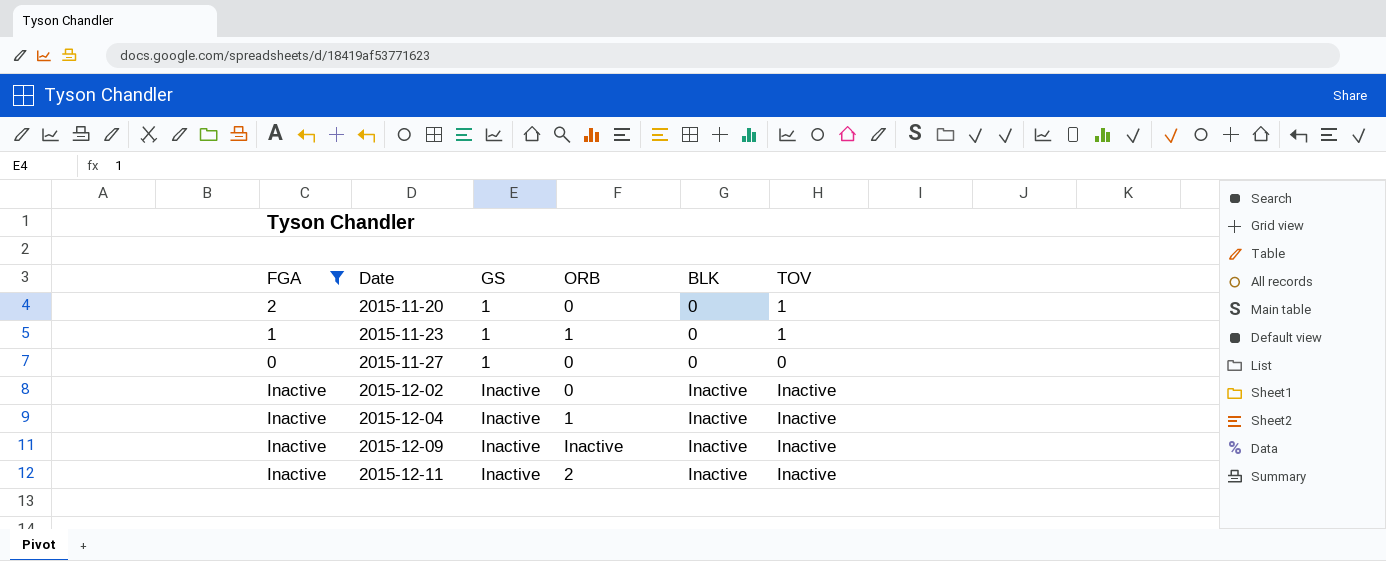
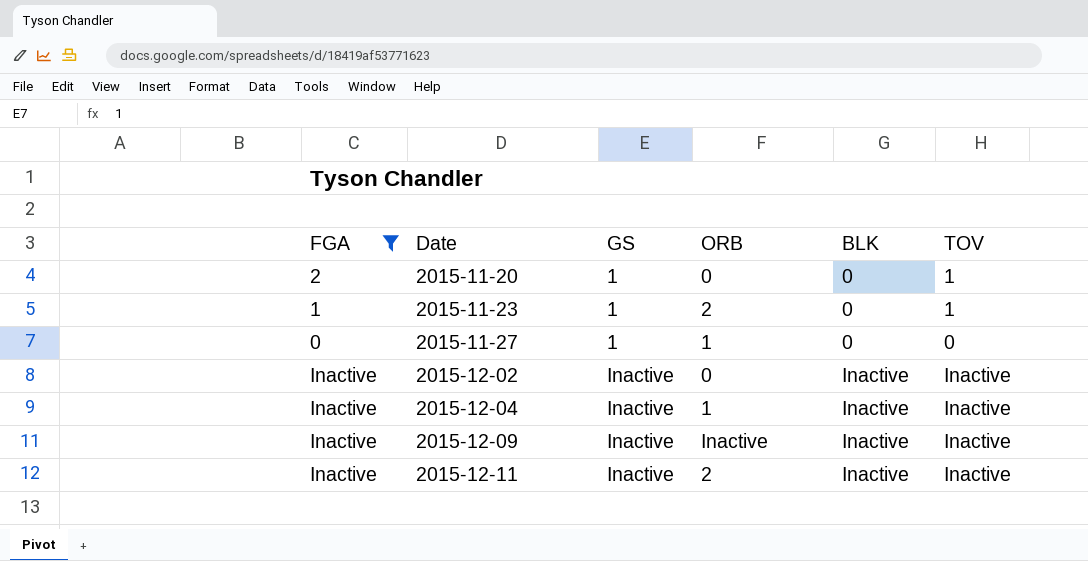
2015-11-23 | ORB: 1 -> 2
2015-11-27 | ORB: 0 -> 1

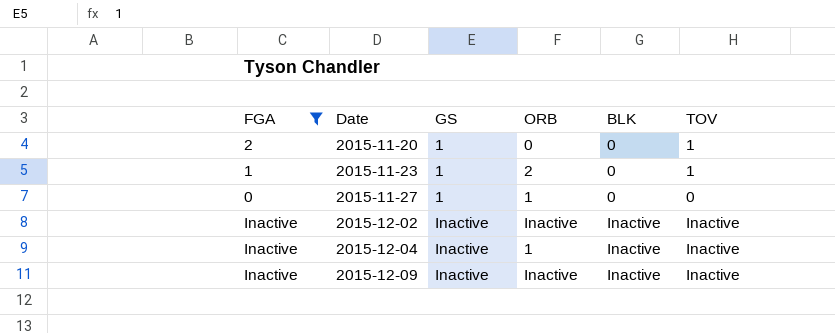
row 2015-12-11: Inactive | Inactive | 2 | Inactive | Inactive -> none
2015-12-02 | ORB: 0 -> Inactive

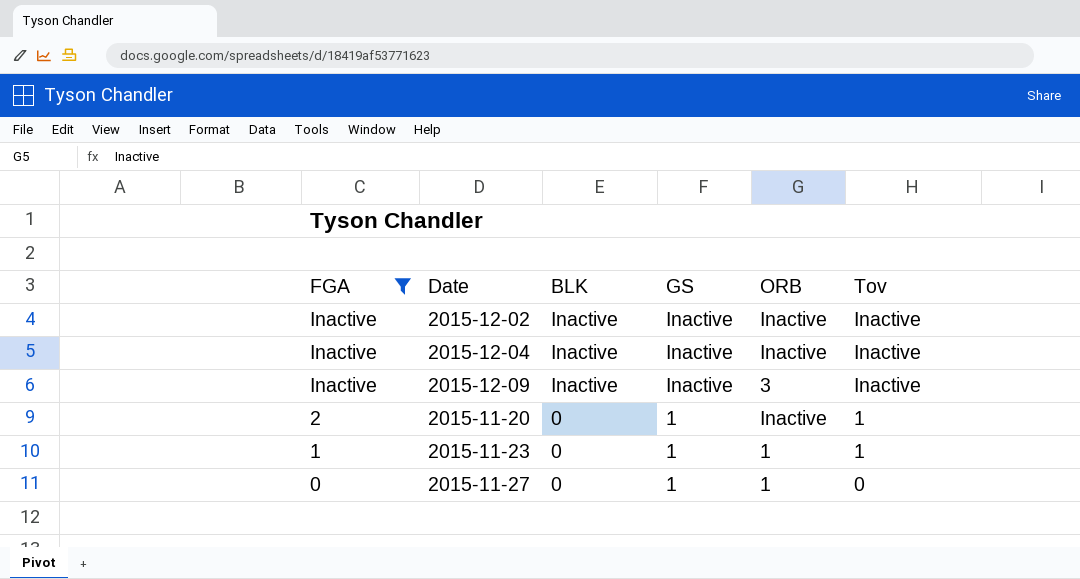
row order: Date ascending -> FGA descending
column BLK | position: 5 -> 3
column name: TOV -> Tov
2015-12-04 | ORB: 1 -> Inactive
2015-12-09 | ORB: Inactive -> 3
2015-11-20 | ORB: 0 -> Inactive
2015-11-23 | ORB: 2 -> 1

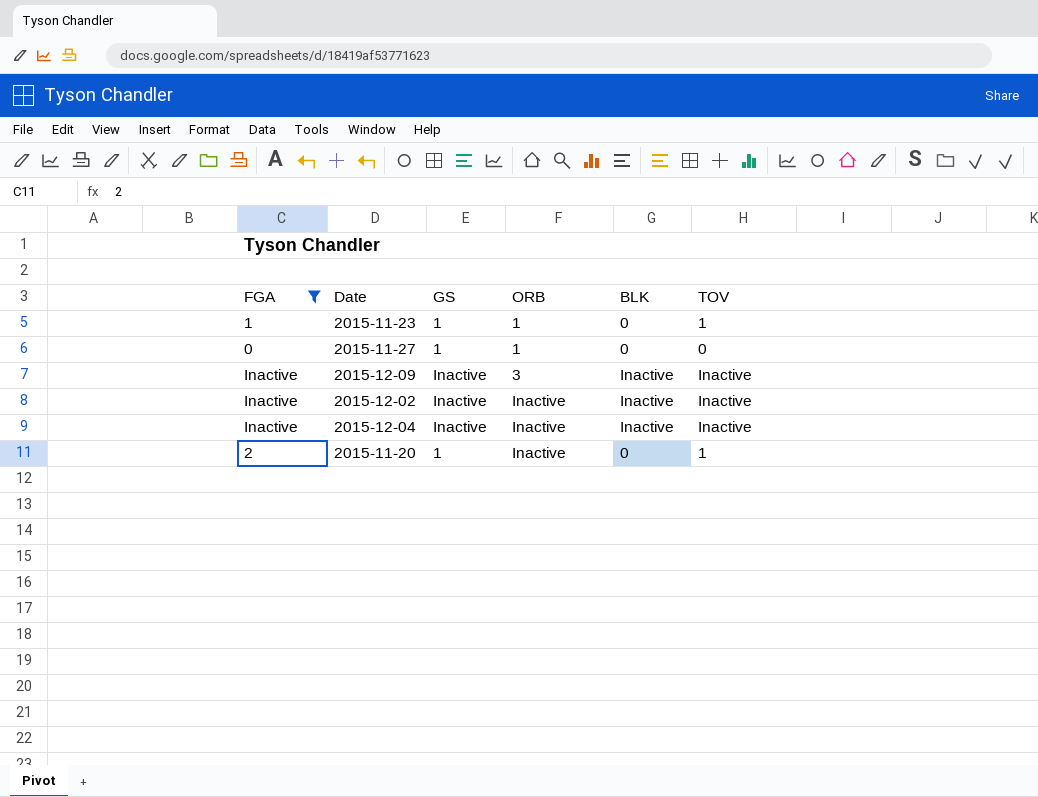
row order: FGA descending -> ORB ascending
column BLK | position: 3 -> 5
column name: Tov -> TOV

